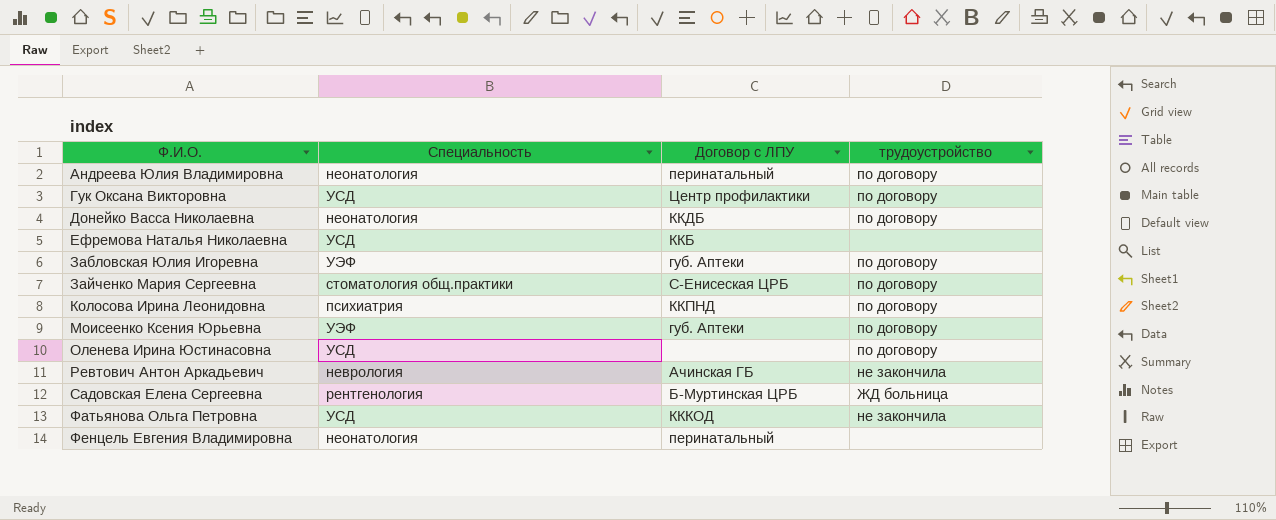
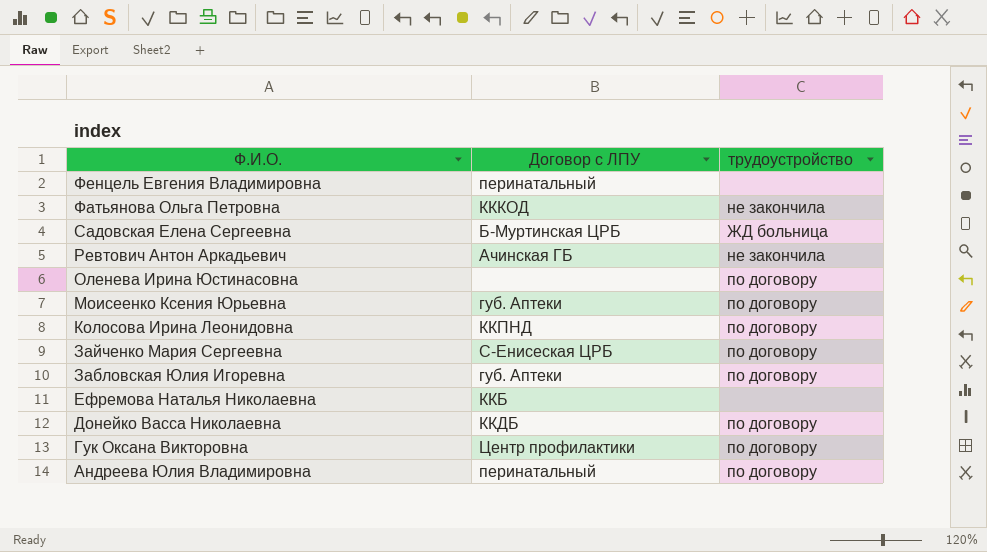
row order: Ф.И.О. ascending -> Ф.И.О. descending
column Специальность | position: 2 -> none

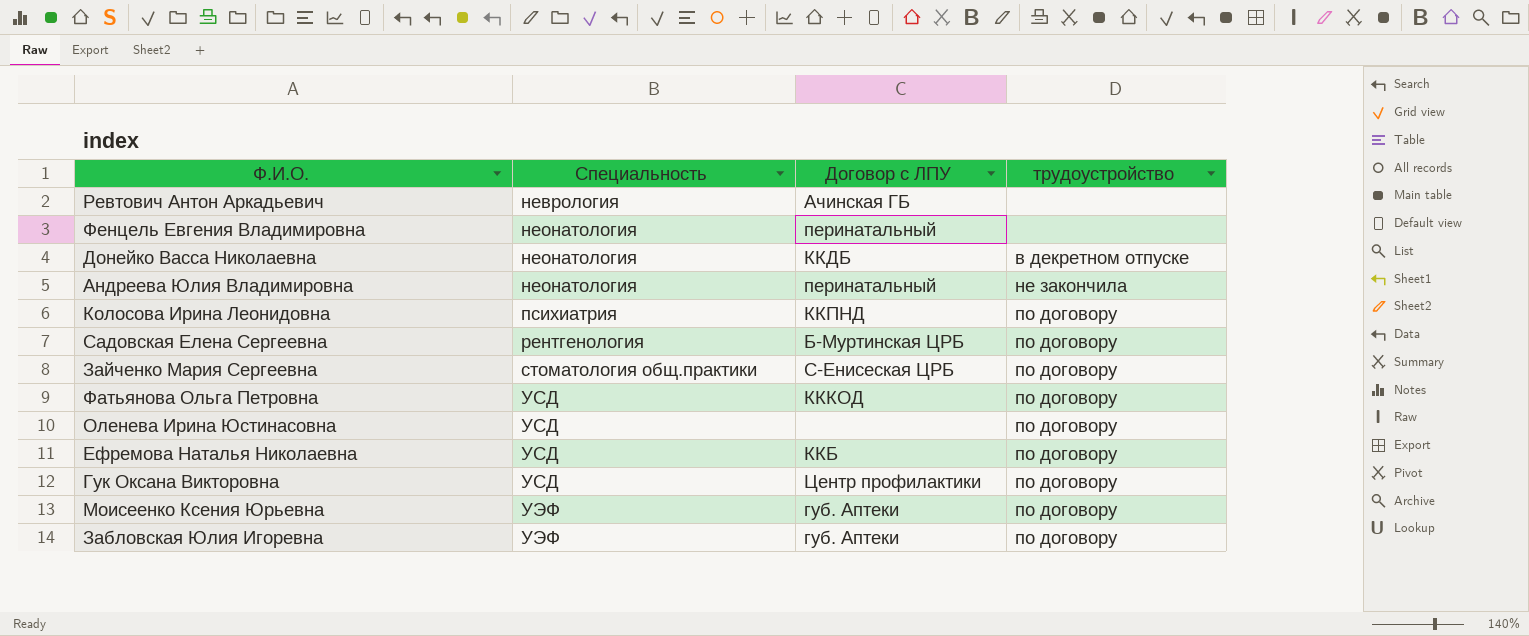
row order: Ф.И.О. descending -> Специальность ascending
column Специальность | position: none -> 2
Ревтович Антон Аркадьевич | трудоустройство: не закончила -> none
Донейко Васса Николаевна | трудоустройство: по договору -> в декретном отпуске
Андреева Юлия Владимировна | трудоустройство: по договору -> не закончила
Садовская Елена Сергеевна | трудоустройство: ЖД больница -> по договору
Фатьянова Ольга Петровна | трудоустройство: не закончила -> по договору
Ефремова Наталья Николаевна | трудоустройство: none -> по договору

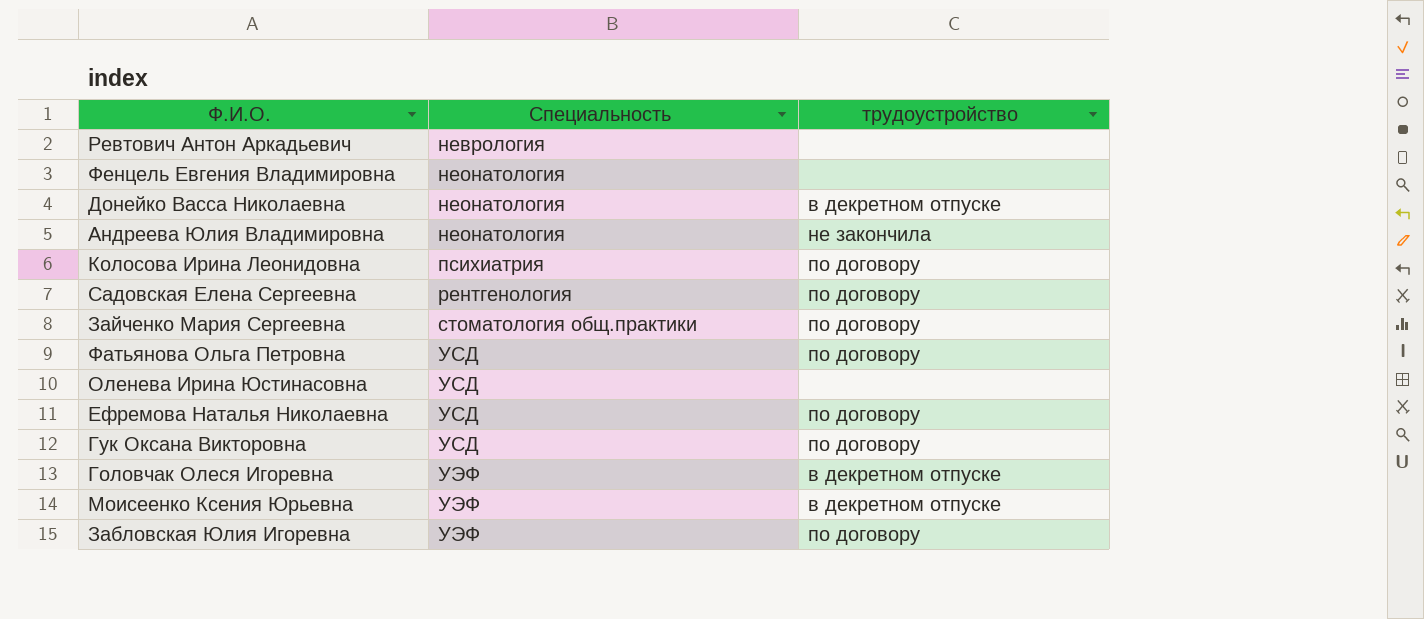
column Договор с ЛПУ | position: 3 -> none
Оленева Ирина Юстинасовна | трудоустройство: по договору -> none
row Головчак Олеся Игоревна: none -> УЭФ | в декретном отпуске
Моисеенко Ксения Юрьевна | трудоустройство: по договору -> в декретном отпуске

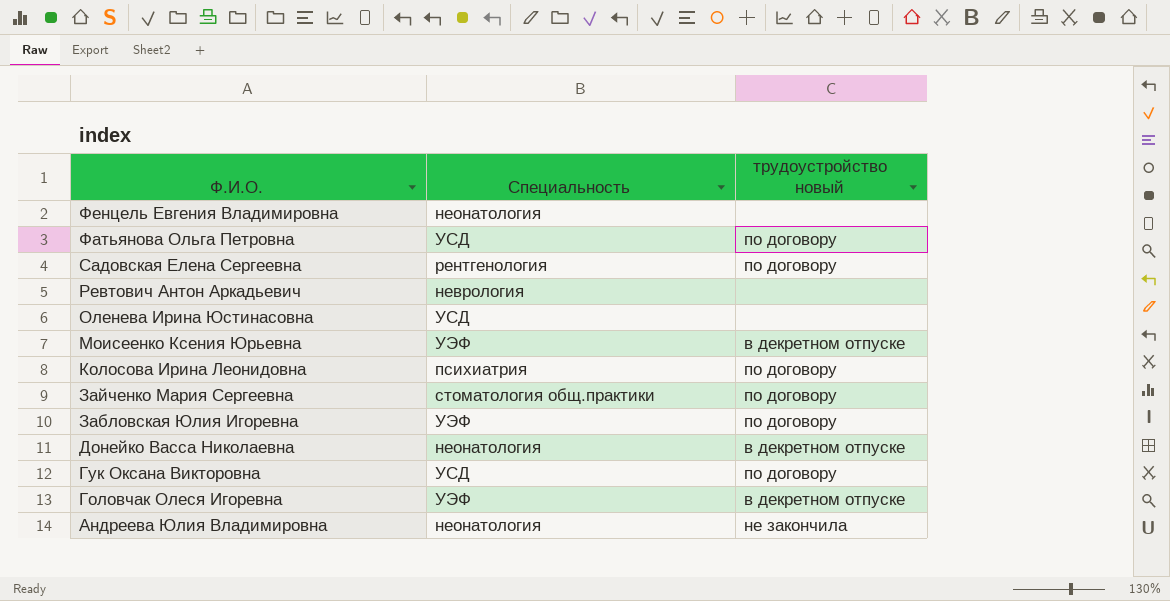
row order: Специальность ascending -> Ф.И.О. descending
column name: трудоустройство -> трудоустройство новый
row Ефремова Наталья Николаевна: УСД | по договору -> none

